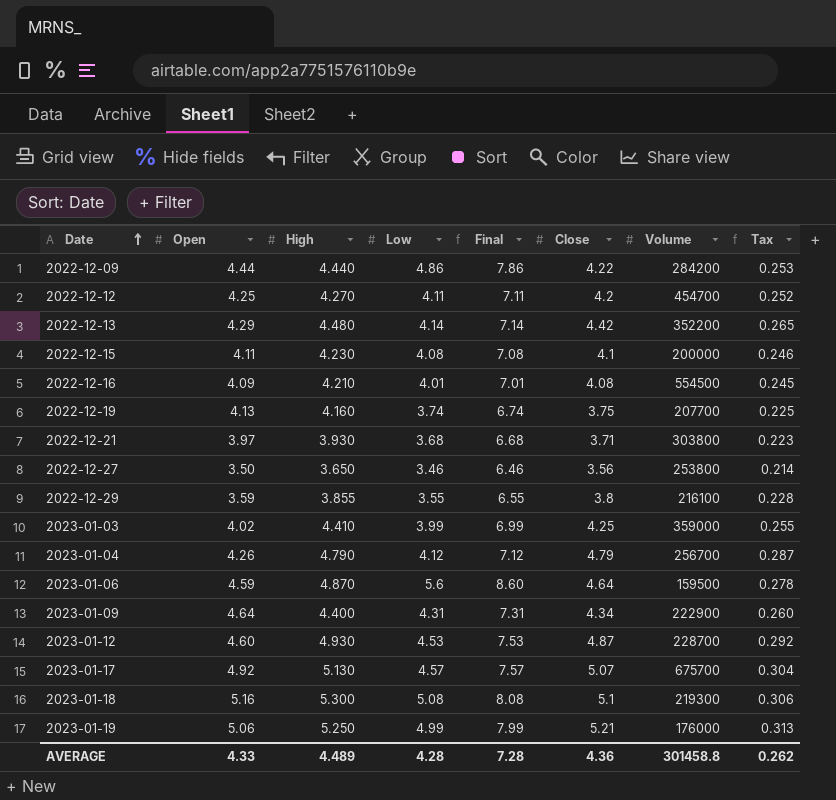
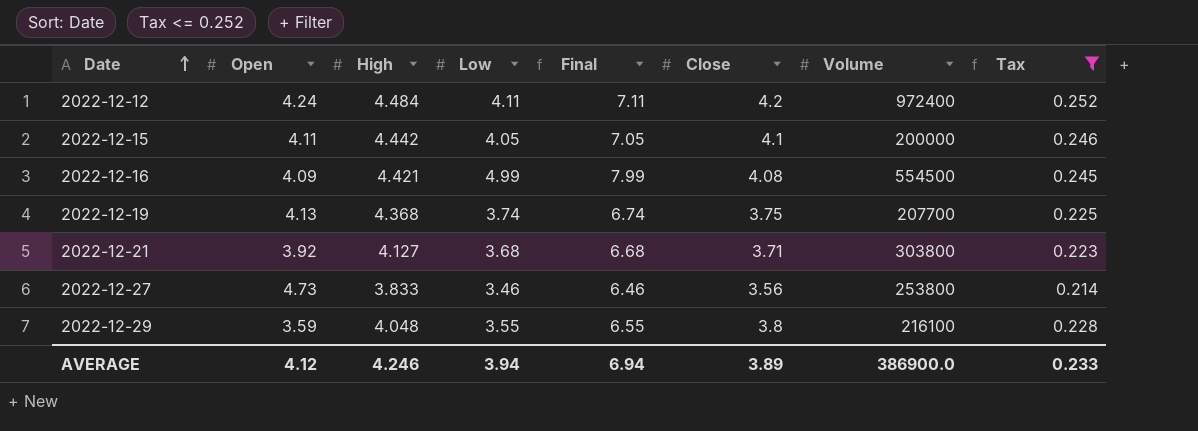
filter: none -> Tax <= 0.252
2022-12-12 | Open: 4.25 -> 4.24
2022-12-12 | High: 4.270 -> 4.484
2022-12-12 | Volume: 454700 -> 972400
2022-12-15 | High: 4.230 -> 4.442
2022-12-15 | Low: 4.08 -> 4.05
2022-12-15 | Final: 7.08 -> 7.05
2022-12-16 | High: 4.210 -> 4.421
2022-12-16 | Low: 4.01 -> 4.99
2022-12-16 | Final: 7.01 -> 7.99
2022-12-19 | High: 4.160 -> 4.368
2022-12-21 | Open: 3.97 -> 3.92
2022-12-21 | High: 3.930 -> 4.127
2022-12-27 | Open: 3.50 -> 4.73
2022-12-27 | High: 3.650 -> 3.833
2022-12-29 | High: 3.855 -> 4.048
AVERAGE | Open: 4.33 -> 4.12
AVERAGE | High: 4.489 -> 4.246
AVERAGE | Low: 4.28 -> 3.94
AVERAGE | Final: 7.28 -> 6.94
AVERAGE | Close: 4.36 -> 3.89
AVERAGE | Volume: 301458.8 -> 386900.0
AVERAGE | Tax: 0.262 -> 0.233

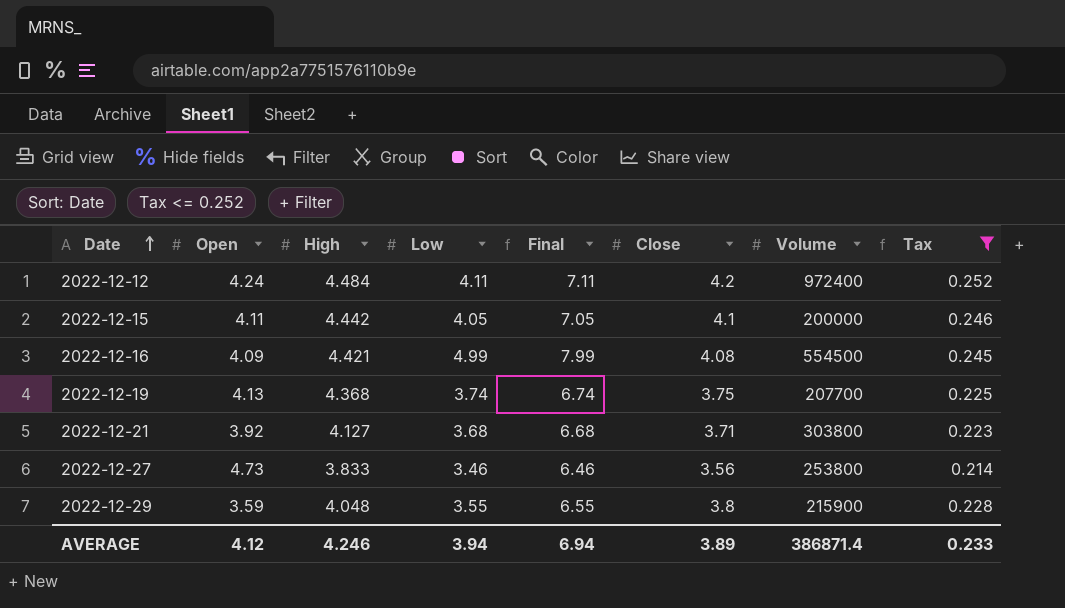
2022-12-29 | Volume: 216100 -> 215900
AVERAGE | Volume: 386900.0 -> 386871.4

